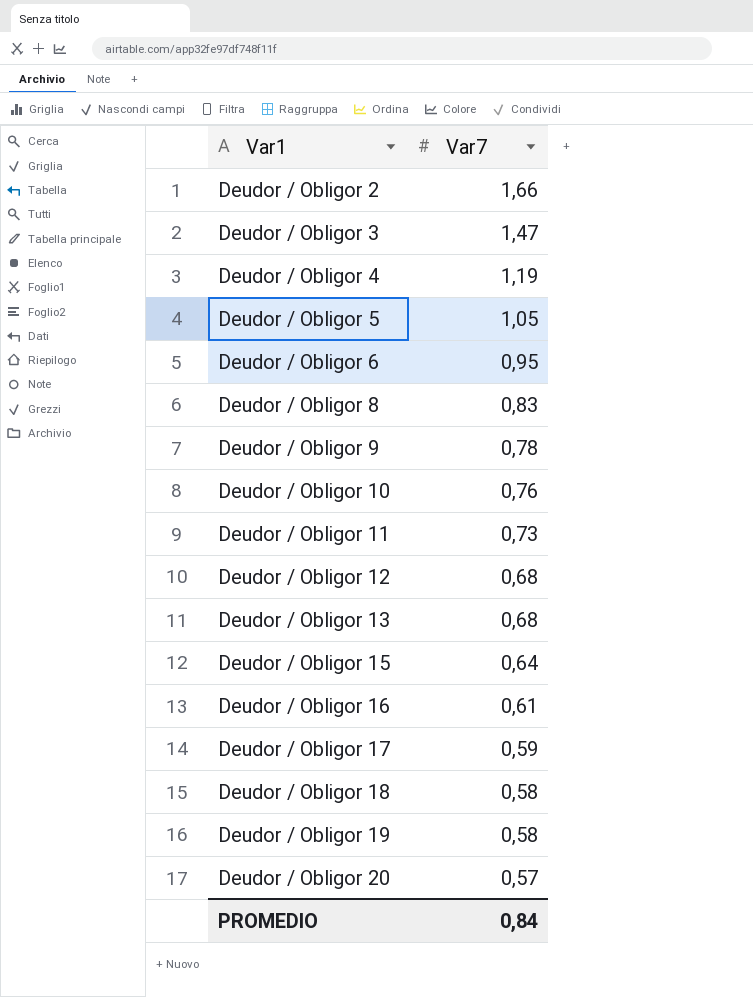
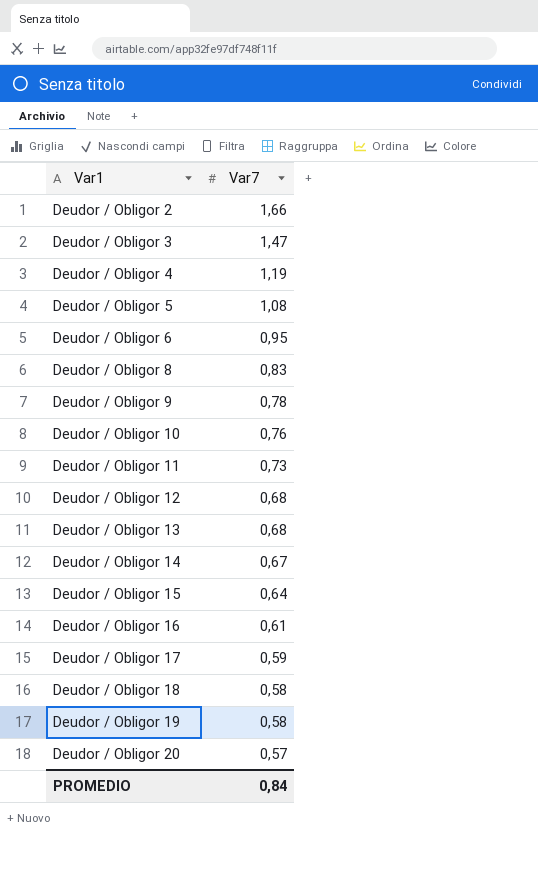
Deudor / Obligor 5 | Var7: 1,05 -> 1,08
row Deudor / Obligor 14: none -> 0,67

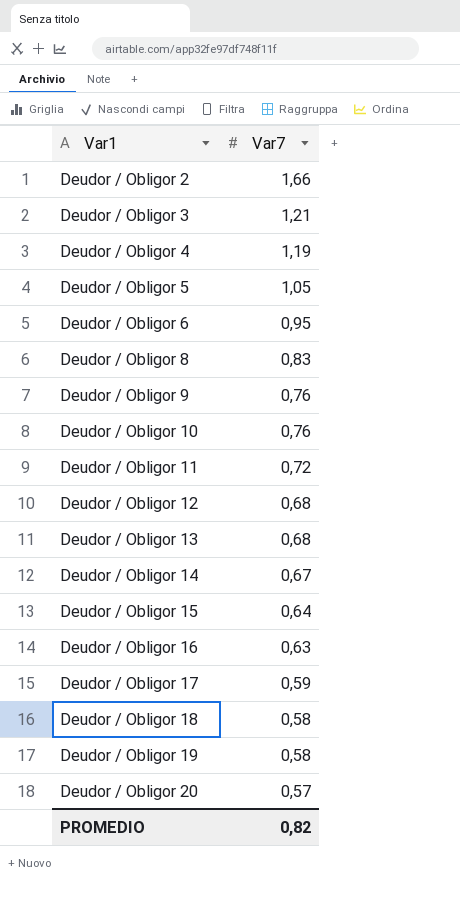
Deudor / Obligor 3 | Var7: 1,47 -> 1,21
Deudor / Obligor 5 | Var7: 1,08 -> 1,05
Deudor / Obligor 9 | Var7: 0,78 -> 0,76
Deudor / Obligor 11 | Var7: 0,73 -> 0,72
Deudor / Obligor 16 | Var7: 0,61 -> 0,63
PROMEDIO | Var7: 0,84 -> 0,82

